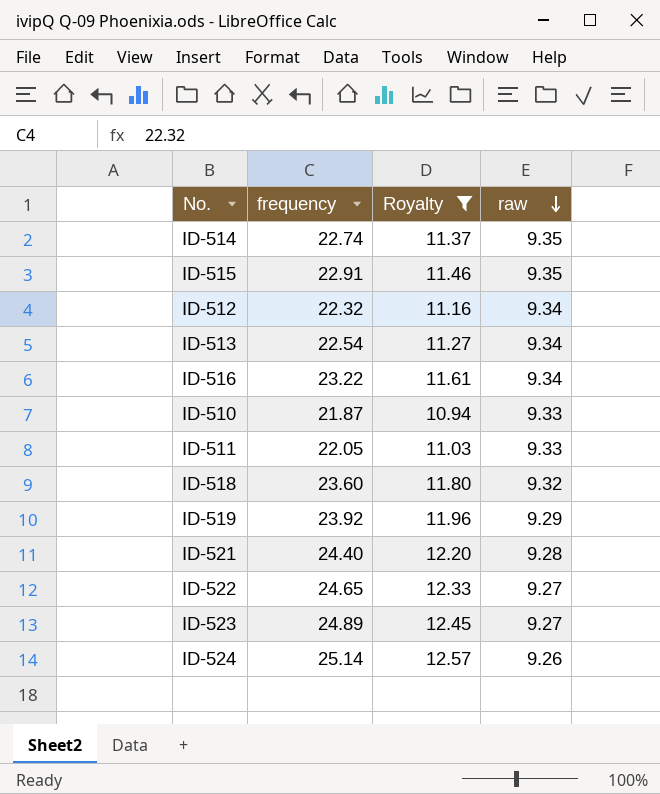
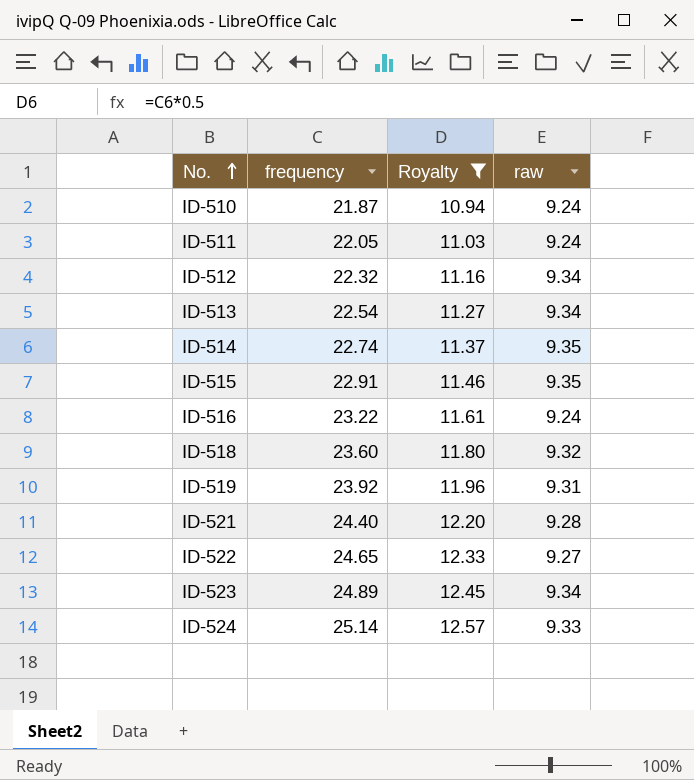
row order: raw descending -> No. ascending
ID-510 | raw: 9.33 -> 9.24
ID-511 | raw: 9.33 -> 9.24
ID-516 | raw: 9.34 -> 9.24
ID-519 | raw: 9.29 -> 9.31
ID-523 | raw: 9.27 -> 9.34
ID-524 | raw: 9.26 -> 9.33

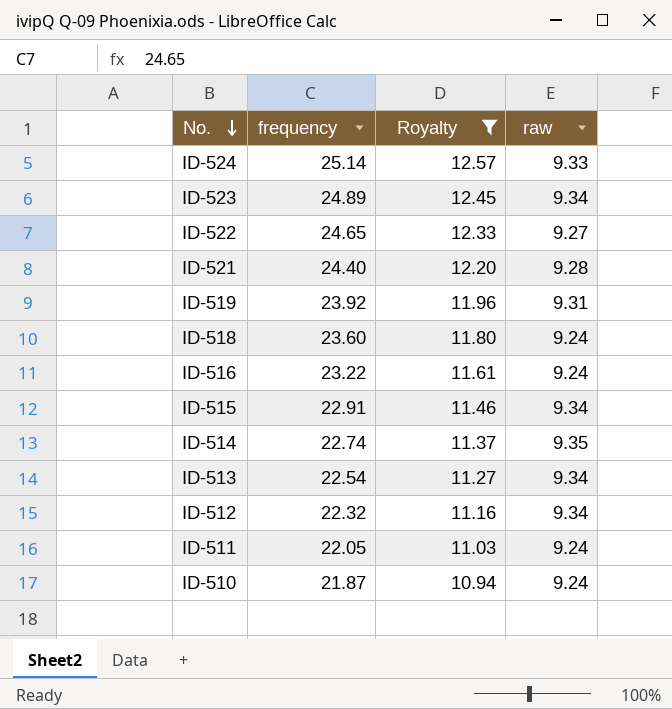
row order: No. ascending -> No. descending
ID-518 | raw: 9.32 -> 9.24
ID-515 | raw: 9.35 -> 9.34

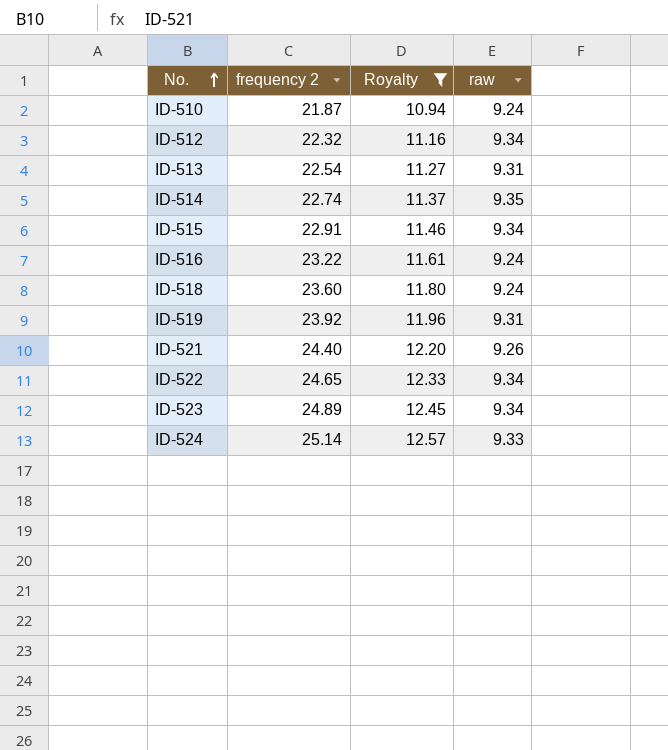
row order: No. descending -> No. ascending
column name: frequency -> frequency 2
row ID-511: 22.05 | 11.03 | 9.24 -> none
ID-513 | raw: 9.34 -> 9.31
ID-521 | raw: 9.28 -> 9.26
ID-522 | raw: 9.27 -> 9.34

